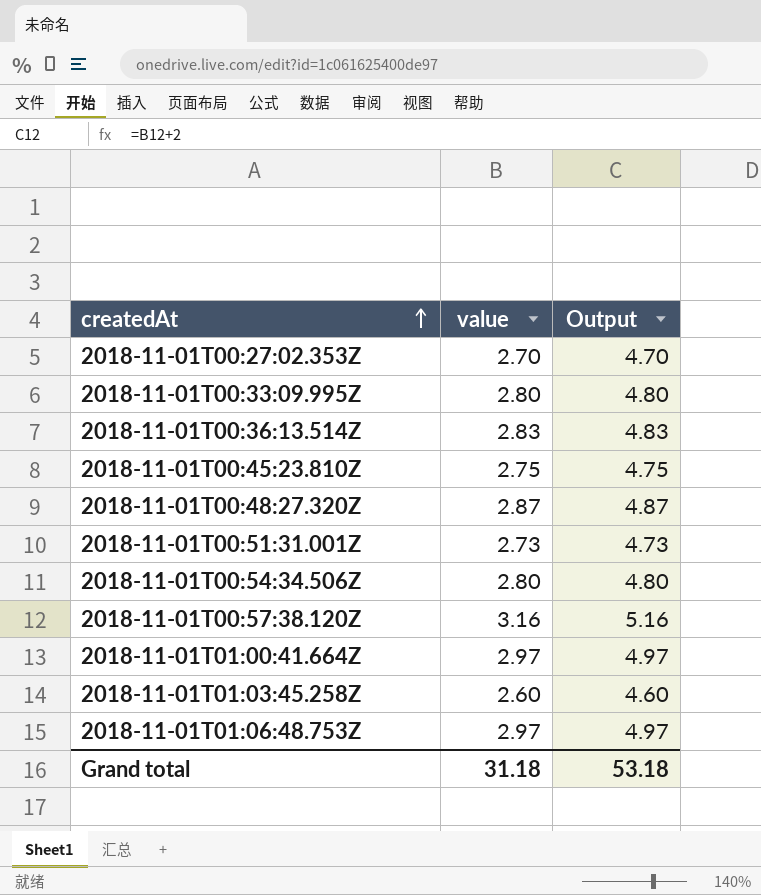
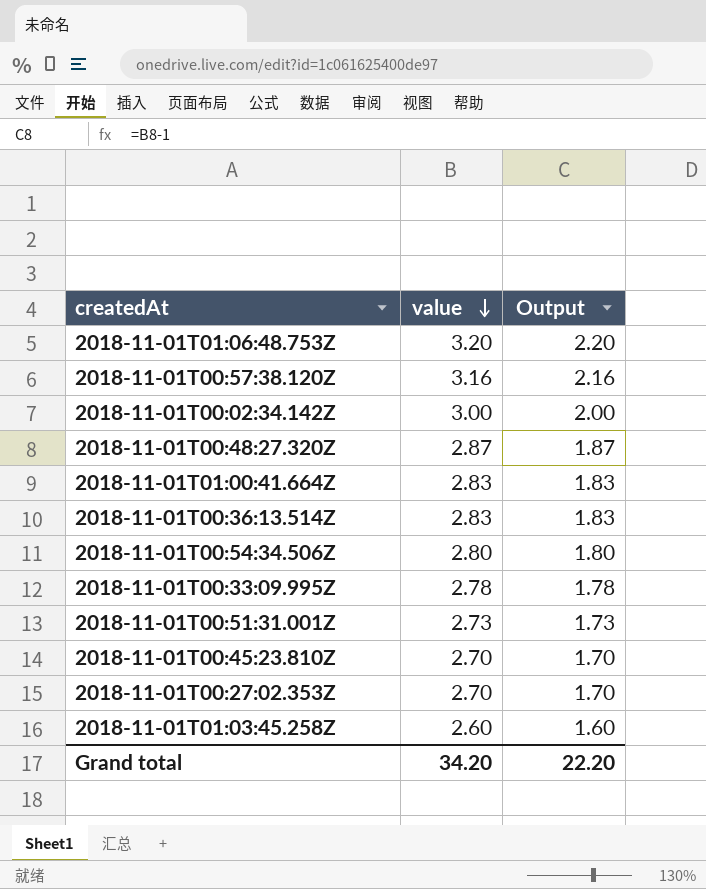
row order: createdAt ascending -> value descending
column Output | formula: [value] + 2 -> [value] - 1
2018-11-01T01:06:48.753Z | value: 2.97 -> 3.20
row 2018-11-01T00:02:34.142Z: none -> 3.00 | 2.00
2018-11-01T01:00:41.664Z | value: 2.97 -> 2.83
2018-11-01T00:33:09.995Z | value: 2.80 -> 2.78
2018-11-01T00:45:23.810Z | value: 2.75 -> 2.70
Grand total | value: 31.18 -> 34.20
Grand total | Output: 53.18 -> 22.20

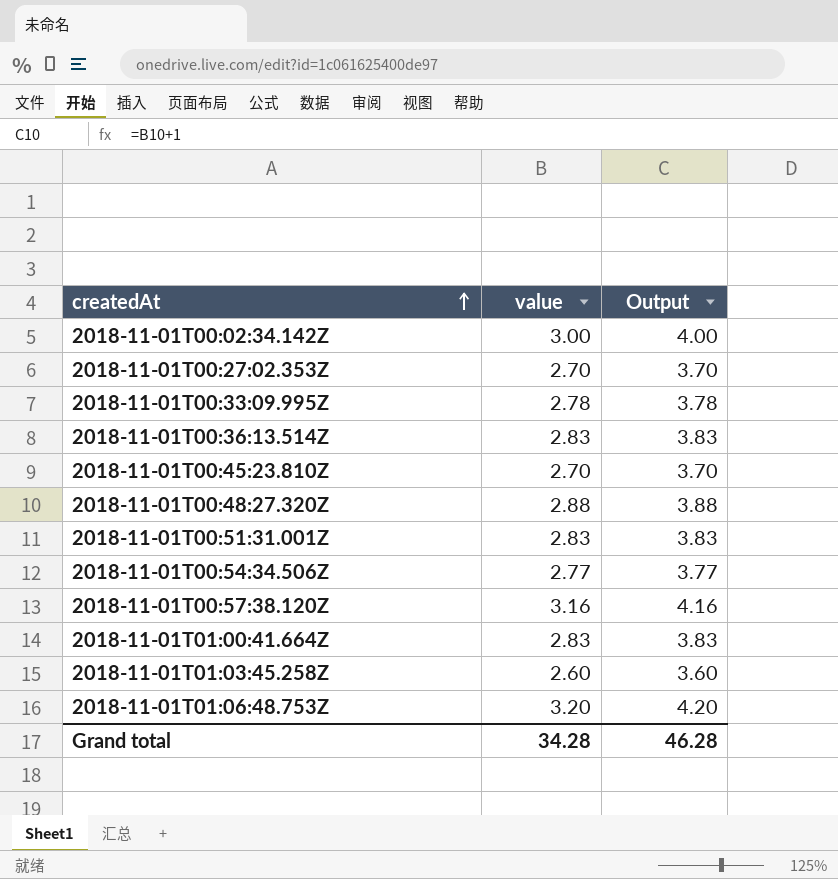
row order: value descending -> createdAt ascending
column Output | formula: [value] - 1 -> [value] + 1
2018-11-01T00:48:27.320Z | value: 2.87 -> 2.88
2018-11-01T00:51:31.001Z | value: 2.73 -> 2.83
2018-11-01T00:54:34.506Z | value: 2.80 -> 2.77
Grand total | value: 34.20 -> 34.28
Grand total | Output: 22.20 -> 46.28

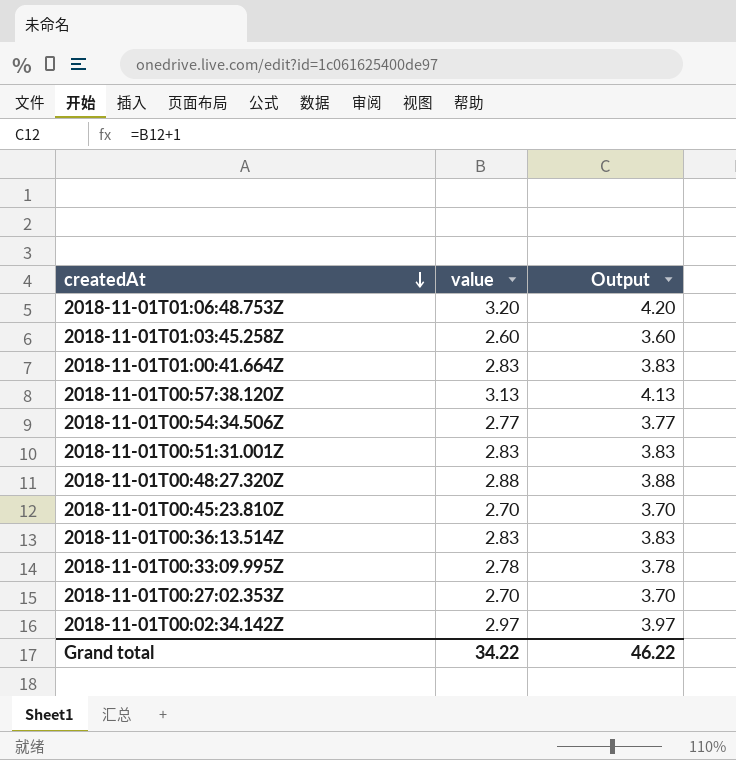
row order: createdAt ascending -> createdAt descending
2018-11-01T00:57:38.120Z | value: 3.16 -> 3.13
2018-11-01T00:57:38.120Z | Output: 4.16 -> 4.13
2018-11-01T00:02:34.142Z | value: 3.00 -> 2.97
2018-11-01T00:02:34.142Z | Output: 4.00 -> 3.97
Grand total | value: 34.28 -> 34.22
Grand total | Output: 46.28 -> 46.22

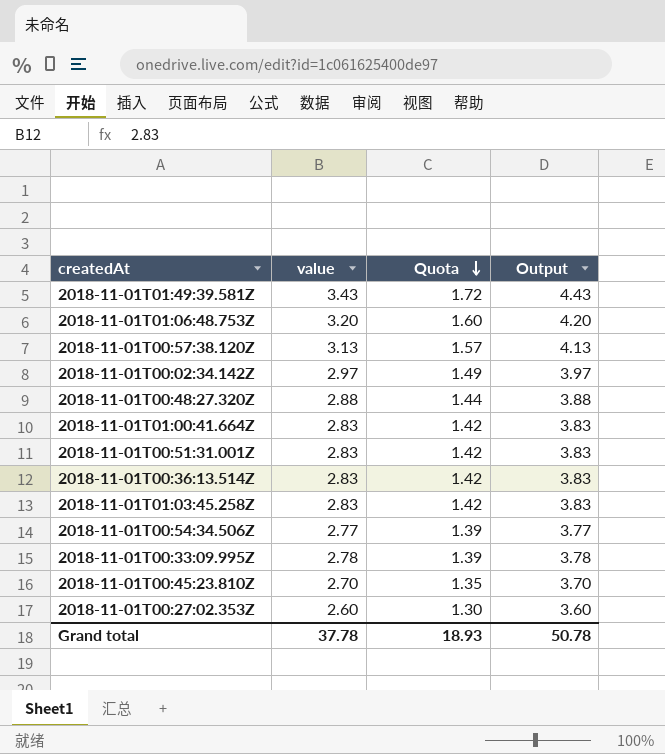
row order: createdAt descending -> Quota descending
column Quota | formula: none -> [value] * 0.5
row 2018-11-01T01:49:39.581Z: none -> 3.43 | 1.72 | 4.43
2018-11-01T01:03:45.258Z | value: 2.60 -> 2.83
2018-11-01T01:03:45.258Z | Output: 3.60 -> 3.83
2018-11-01T00:27:02.353Z | value: 2.70 -> 2.60
2018-11-01T00:27:02.353Z | Output: 3.70 -> 3.60
Grand total | value: 34.22 -> 37.78
Grand total | Output: 46.22 -> 50.78

